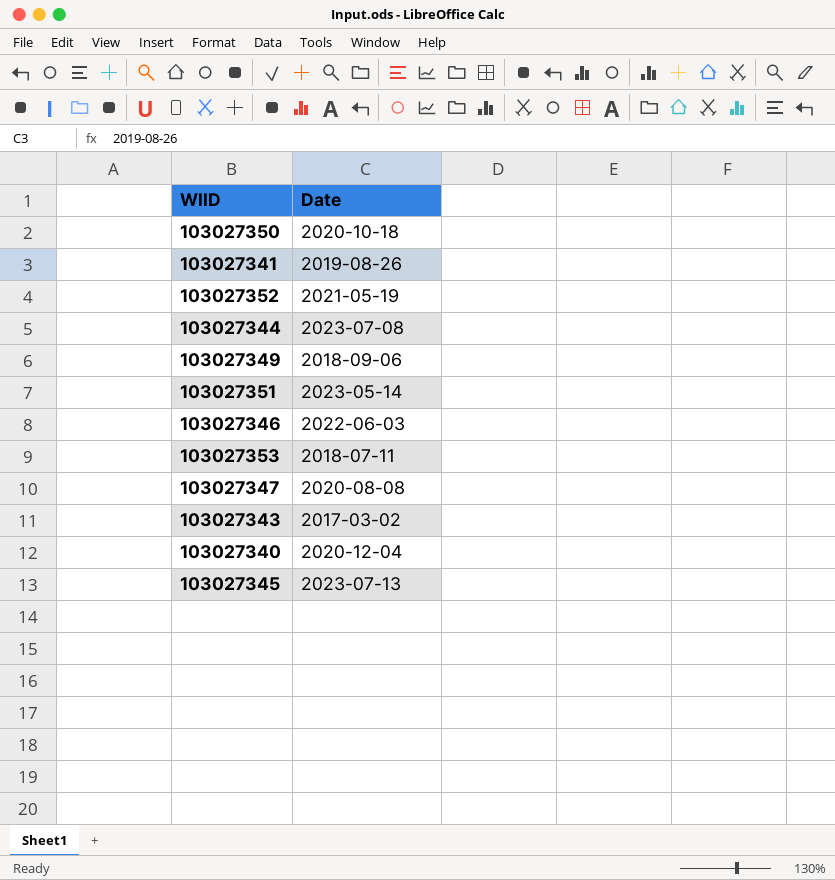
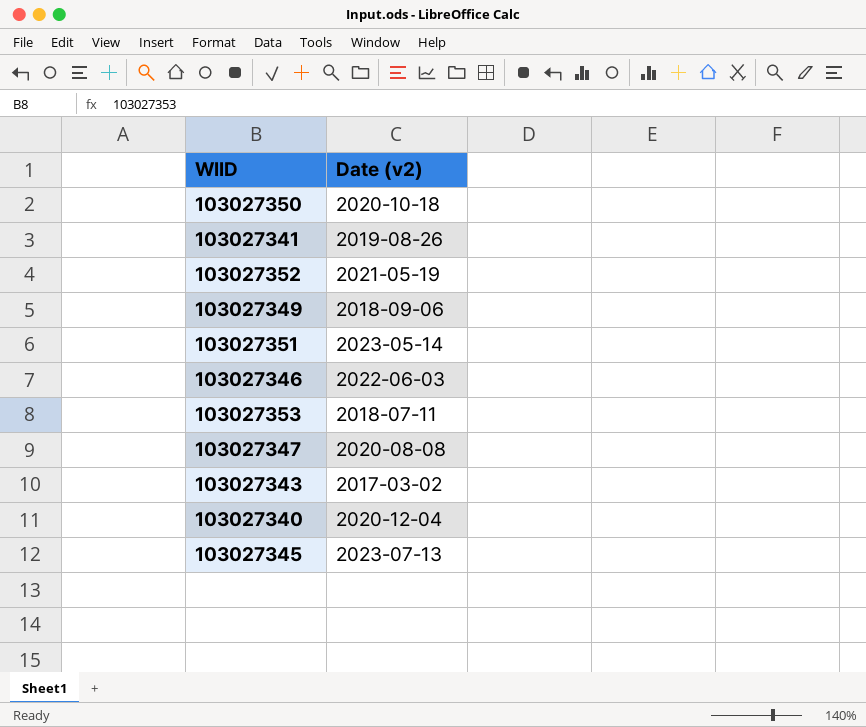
column name: Date -> Date (v2)
row 103027344: 2023-07-08 -> none

